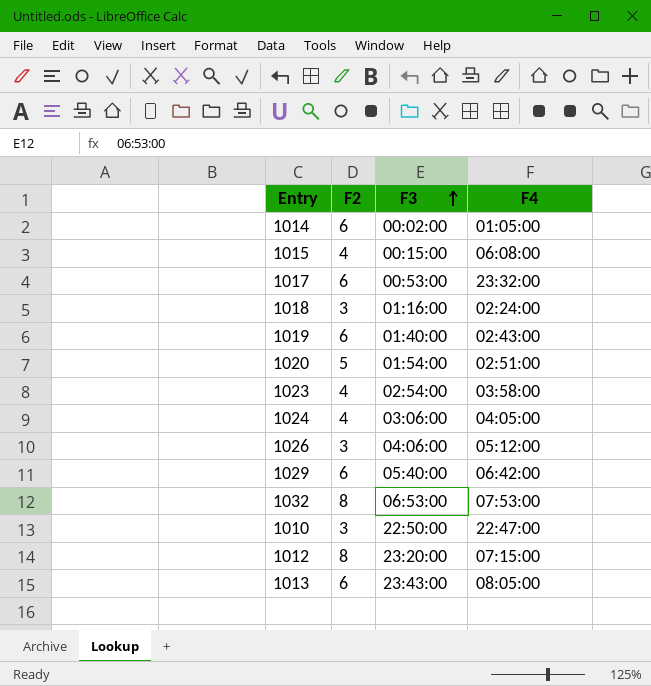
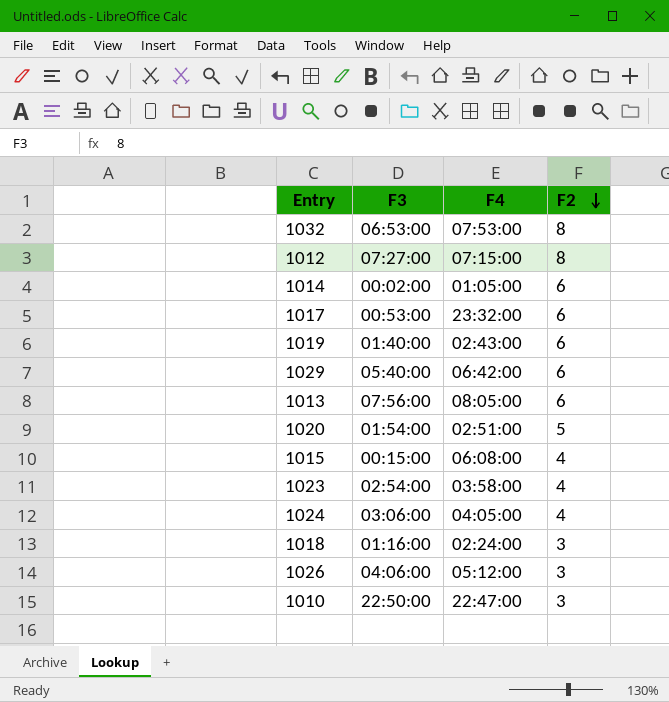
row order: F3 ascending -> F2 descending
column F2 | position: 2 -> 4
1012 | F3: 23:20:00 -> 07:27:00
1013 | F3: 23:43:00 -> 07:56:00

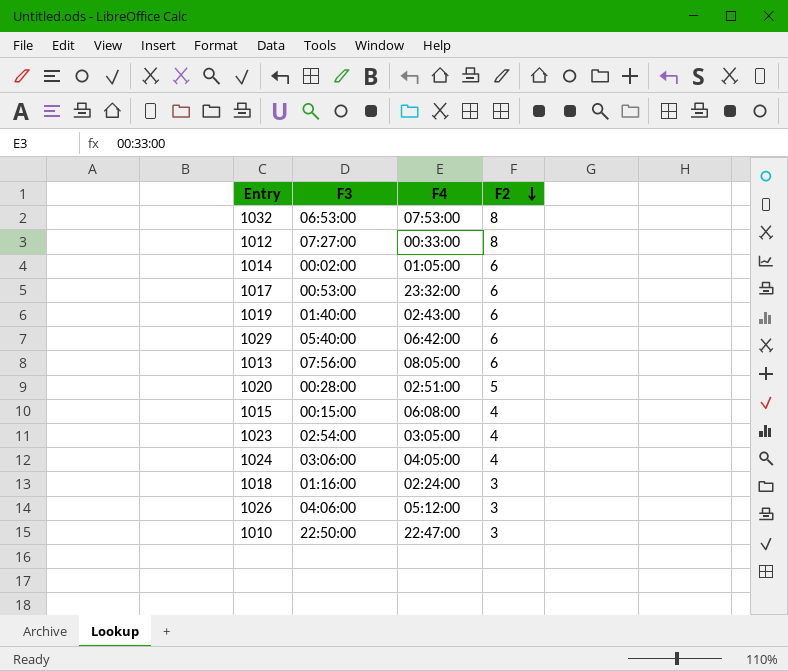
1012 | F4: 07:15:00 -> 00:33:00
1020 | F3: 01:54:00 -> 00:28:00
1023 | F4: 03:58:00 -> 03:05:00

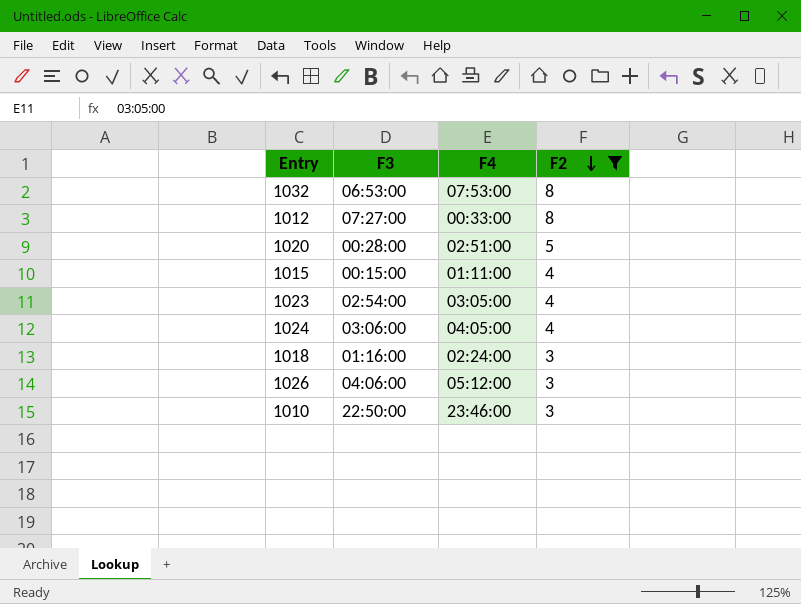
filter: none -> F2 != 6
1015 | F4: 06:08:00 -> 01:11:00
1010 | F4: 22:47:00 -> 23:46:00

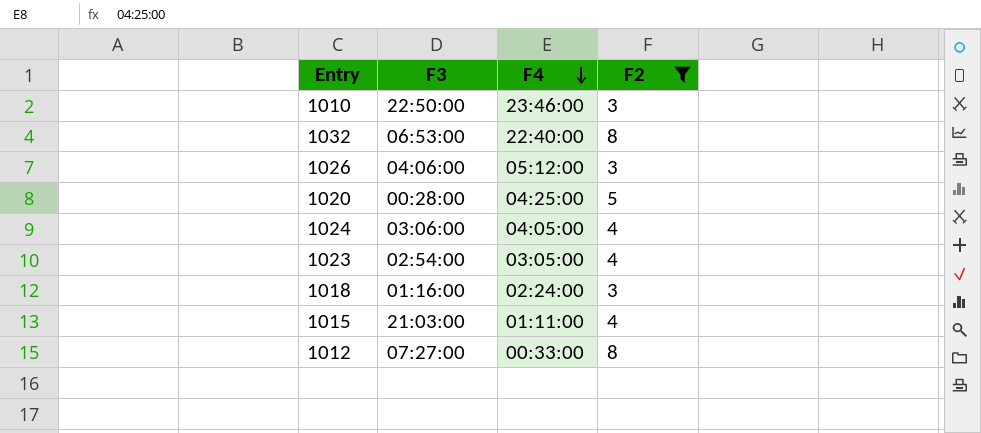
row order: F2 descending -> F4 descending
1032 | F4: 07:53:00 -> 22:40:00
1020 | F4: 02:51:00 -> 04:25:00
1015 | F3: 00:15:00 -> 21:03:00

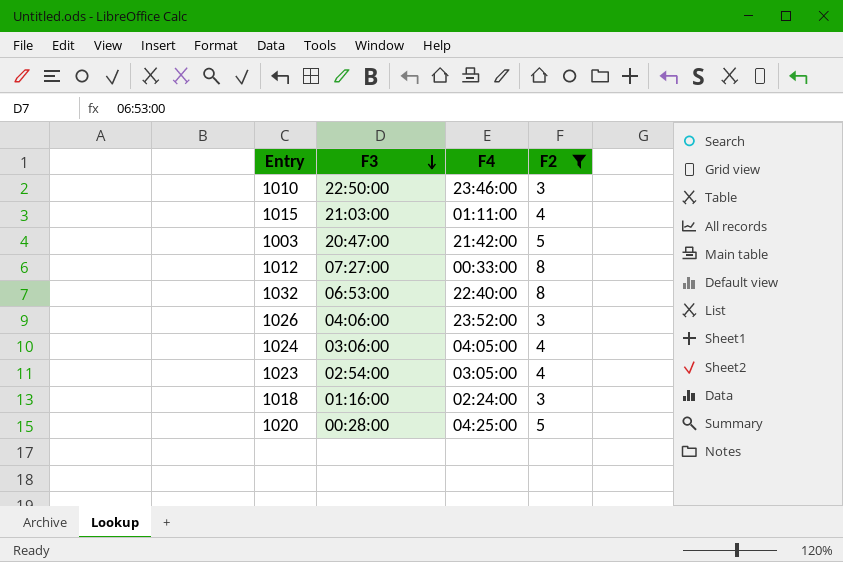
row order: F4 descending -> F3 descending
row 1003: none -> 20:47:00 | 21:42:00 | 5
1026 | F4: 05:12:00 -> 23:52:00

